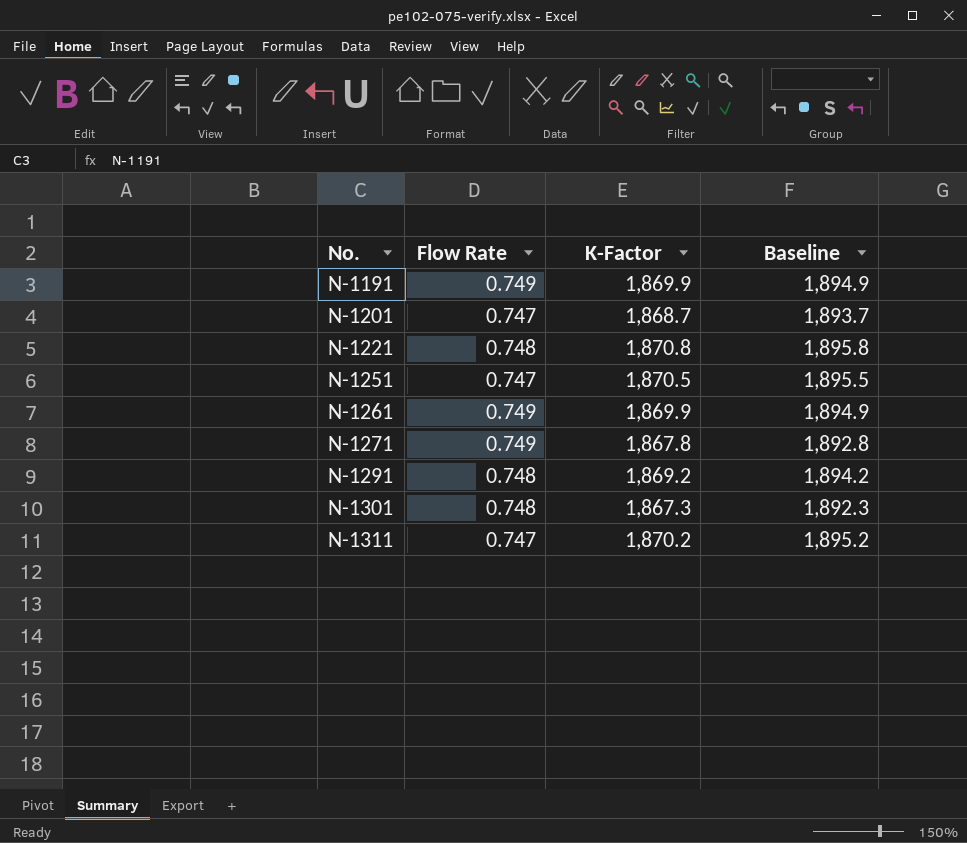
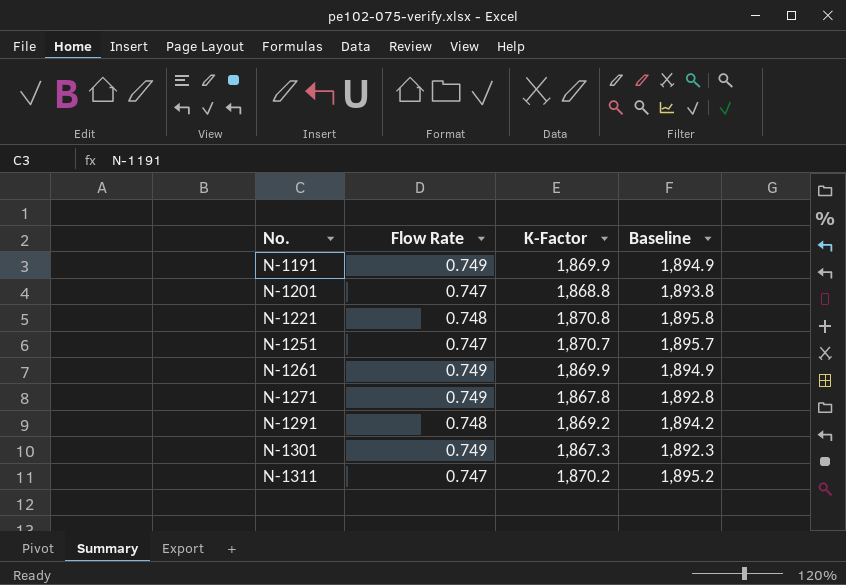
N-1201 | K-Factor: 1,868.7 -> 1,868.8
N-1201 | Baseline: 1,893.7 -> 1,893.8
N-1251 | K-Factor: 1,870.5 -> 1,870.7
N-1251 | Baseline: 1,895.5 -> 1,895.7
N-1301 | Flow Rate: 0.748 -> 0.749

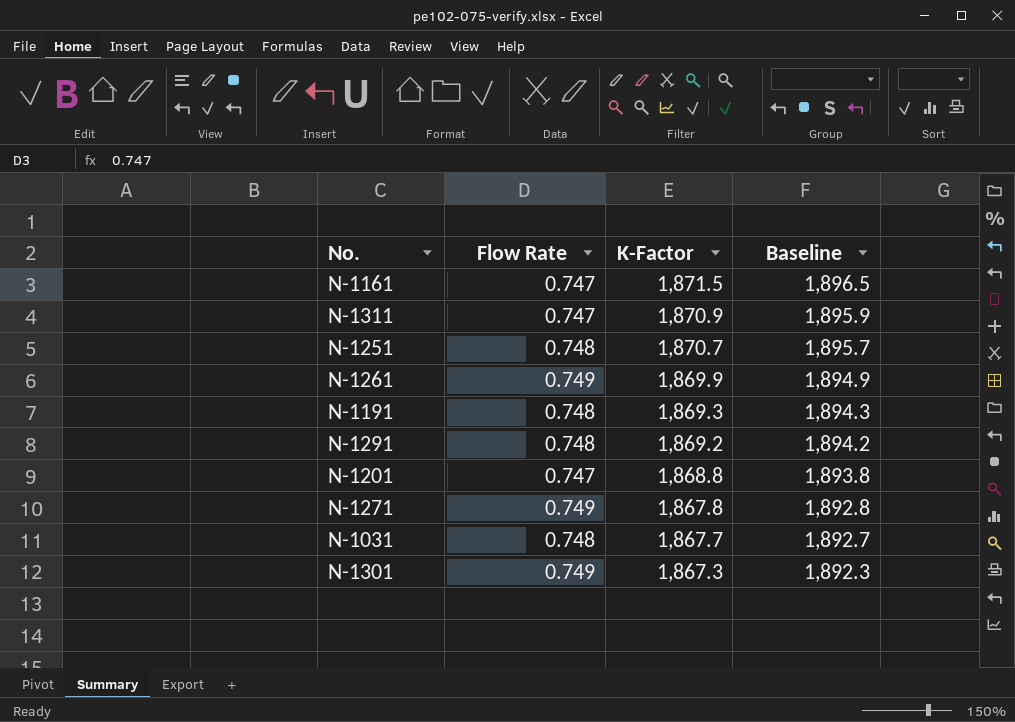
row order: No. ascending -> K-Factor descending
row N-1221: 0.748 | 1,870.8 | 1,895.8 -> none
row N-1161: none -> 0.747 | 1,871.5 | 1,896.5
N-1311 | K-Factor: 1,870.2 -> 1,870.9
N-1311 | Baseline: 1,895.2 -> 1,895.9
N-1251 | Flow Rate: 0.747 -> 0.748
N-1191 | Flow Rate: 0.749 -> 0.748
N-1191 | K-Factor: 1,869.9 -> 1,869.3
N-1191 | Baseline: 1,894.9 -> 1,894.3
row N-1031: none -> 0.748 | 1,867.7 | 1,892.7

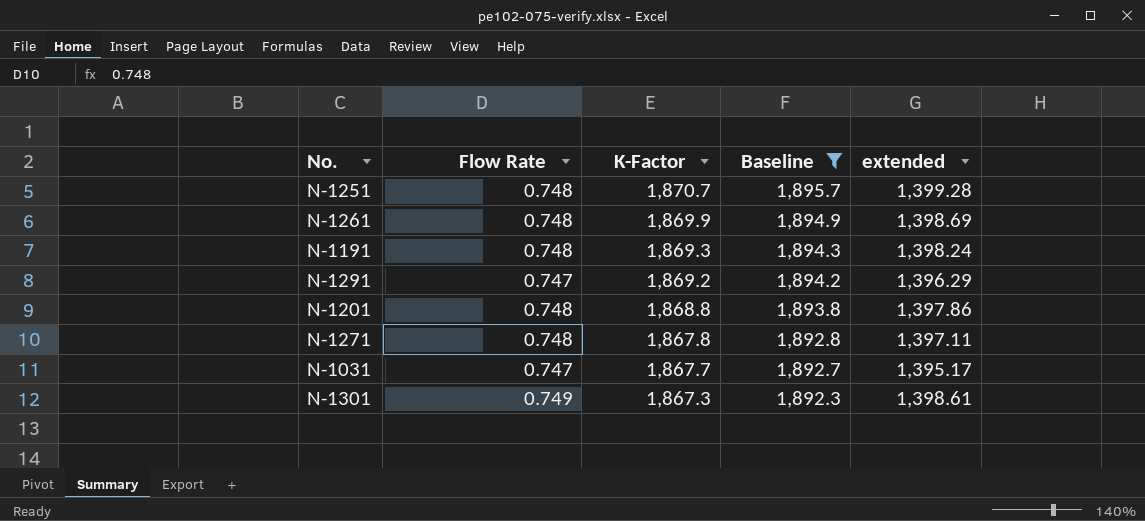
filter: none -> Baseline <= 1,895.7
column extended | formula: none -> [Flow Rate] * [K-Factor]
N-1261 | Flow Rate: 0.749 -> 0.748
N-1291 | Flow Rate: 0.748 -> 0.747
N-1201 | Flow Rate: 0.747 -> 0.748
N-1271 | Flow Rate: 0.749 -> 0.748
N-1031 | Flow Rate: 0.748 -> 0.747

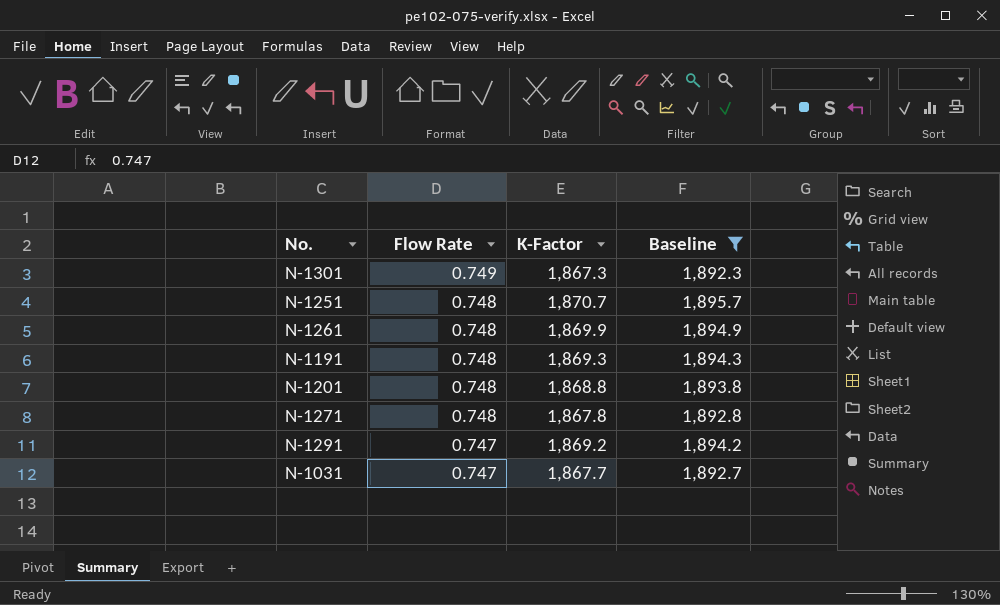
row order: K-Factor descending -> Flow Rate descending
column extended | formula: [Flow Rate] * [K-Factor] -> none

